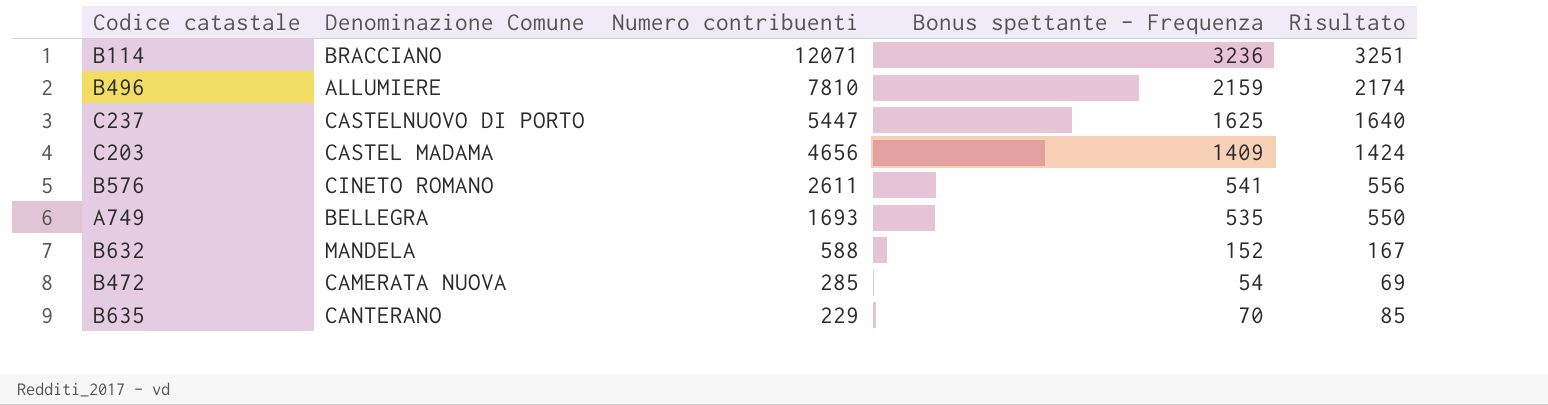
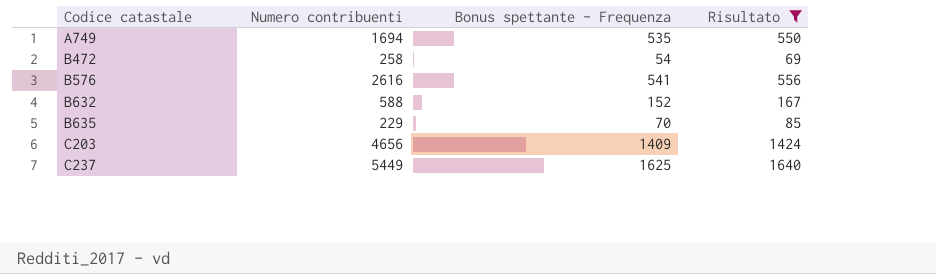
filter: none -> Risultato <= 1640
row order: Numero contribuenti descending -> Codice catastale ascending
column Denominazione Comune | position: 2 -> none
A749 | Numero contribuenti: 1693 -> 1694
B472 | Numero contribuenti: 285 -> 258
B576 | Numero contribuenti: 2611 -> 2616
C237 | Numero contribuenti: 5447 -> 5449

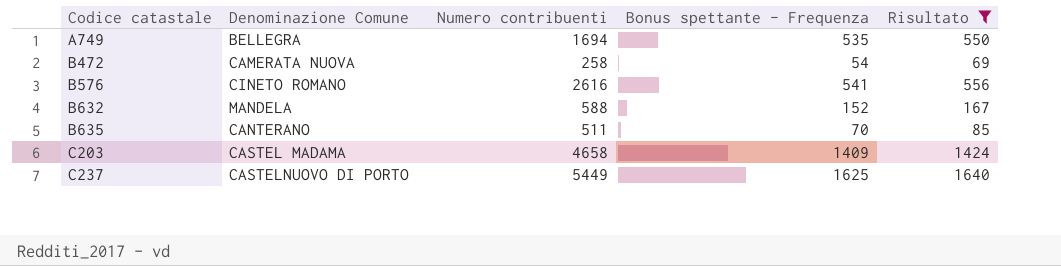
column Denominazione Comune | position: none -> 2
B635 | Numero contribuenti: 229 -> 511
C203 | Numero contribuenti: 4656 -> 4658

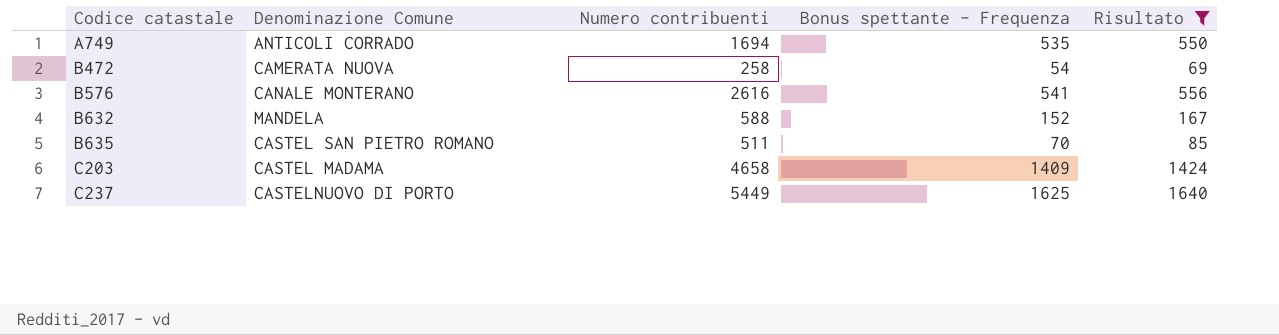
A749 | Denominazione Comune: BELLEGRA -> ANTICOLI CORRADO
B576 | Denominazione Comune: CINETO ROMANO -> CANALE MONTERANO
B635 | Denominazione Comune: CANTERANO -> CASTEL SAN PIETRO ROMANO

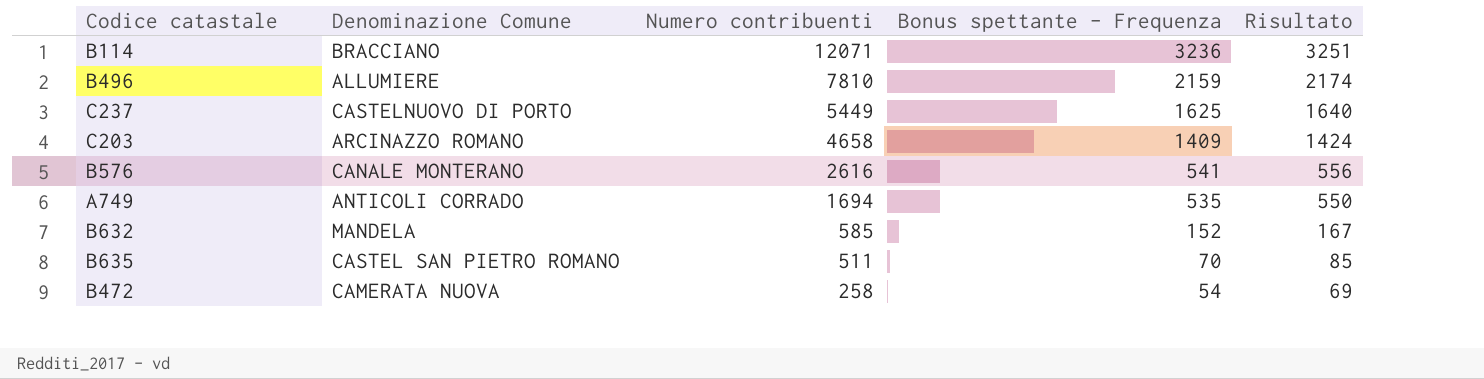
filter: Risultato <= 1640 -> none
row order: Codice catastale ascending -> Numero contribuenti descending
C203 | Denominazione Comune: CASTEL MADAMA -> ARCINAZZO ROMANO
B632 | Numero contribuenti: 588 -> 585

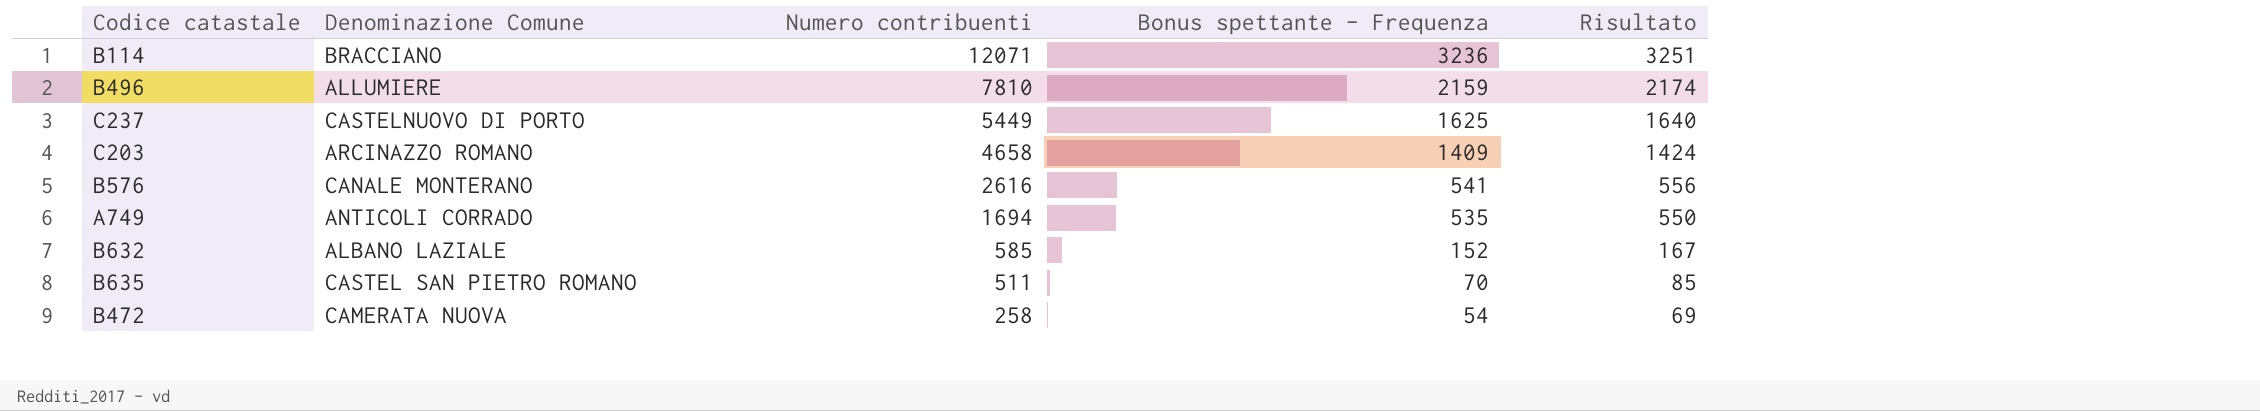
B632 | Denominazione Comune: MANDELA -> ALBANO LAZIALE

